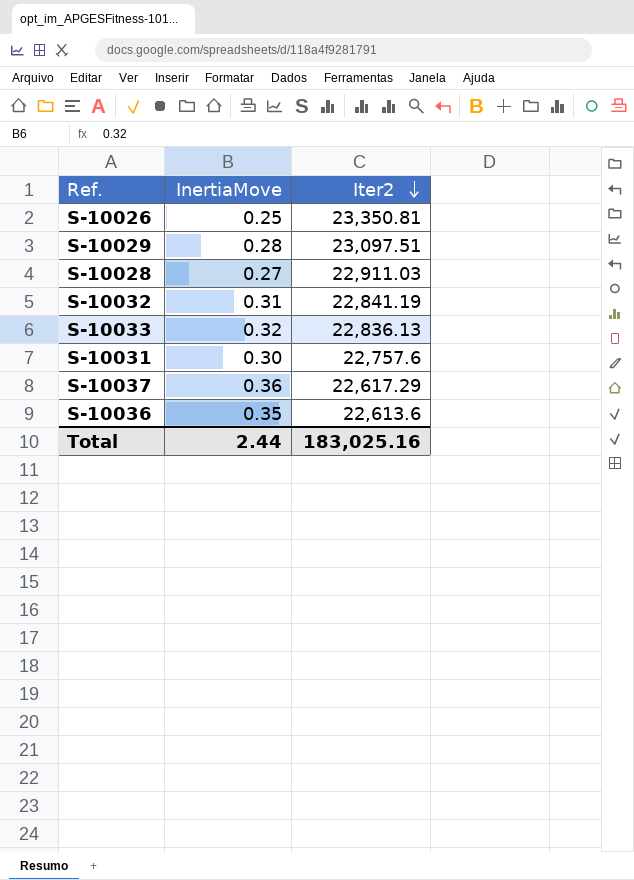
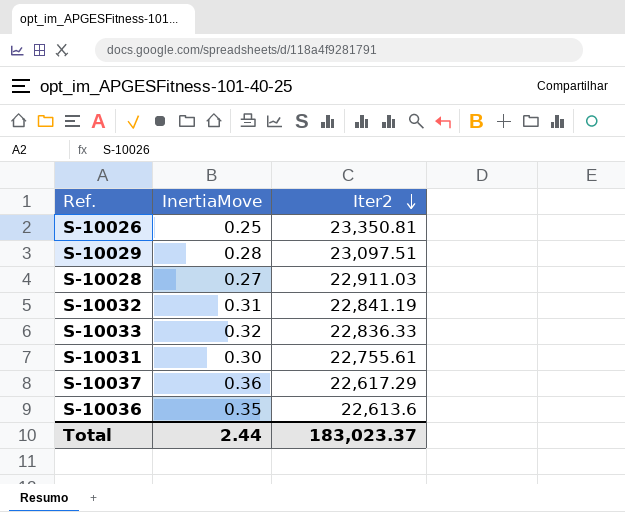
S-10033 | Iter2: 22,836.13 -> 22,836.33
S-10031 | Iter2: 22,757.6 -> 22,755.61
Total | Iter2: 183,025.16 -> 183,023.37

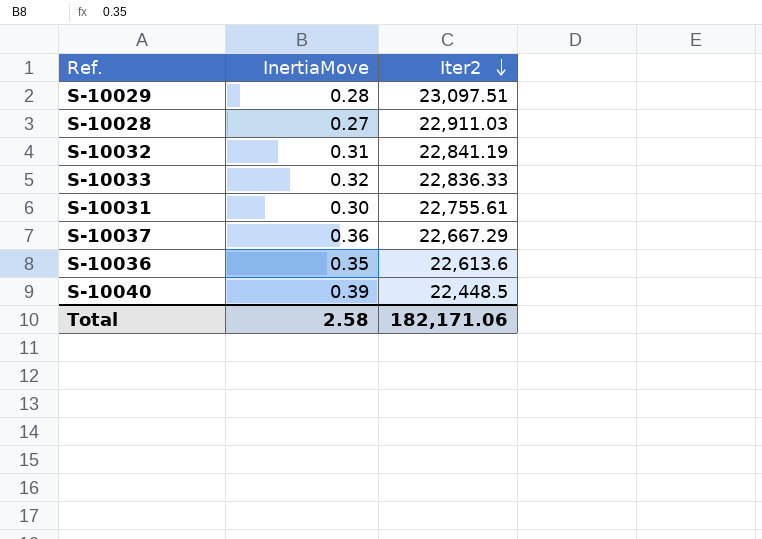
row S-10026: 0.25 | 23,350.81 -> none
S-10037 | Iter2: 22,617.29 -> 22,667.29
row S-10040: none -> 0.39 | 22,448.5
Total | InertiaMove: 2.44 -> 2.58
Total | Iter2: 183,023.37 -> 182,171.06

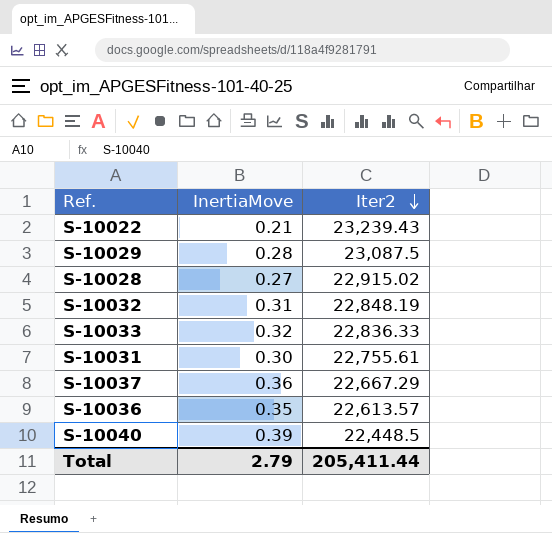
row S-10022: none -> 0.21 | 23,239.43
S-10029 | Iter2: 23,097.51 -> 23,087.5
S-10028 | Iter2: 22,911.03 -> 22,915.02
S-10032 | Iter2: 22,841.19 -> 22,848.19
S-10036 | Iter2: 22,613.6 -> 22,613.57
Total | InertiaMove: 2.58 -> 2.79
Total | Iter2: 182,171.06 -> 205,411.44

